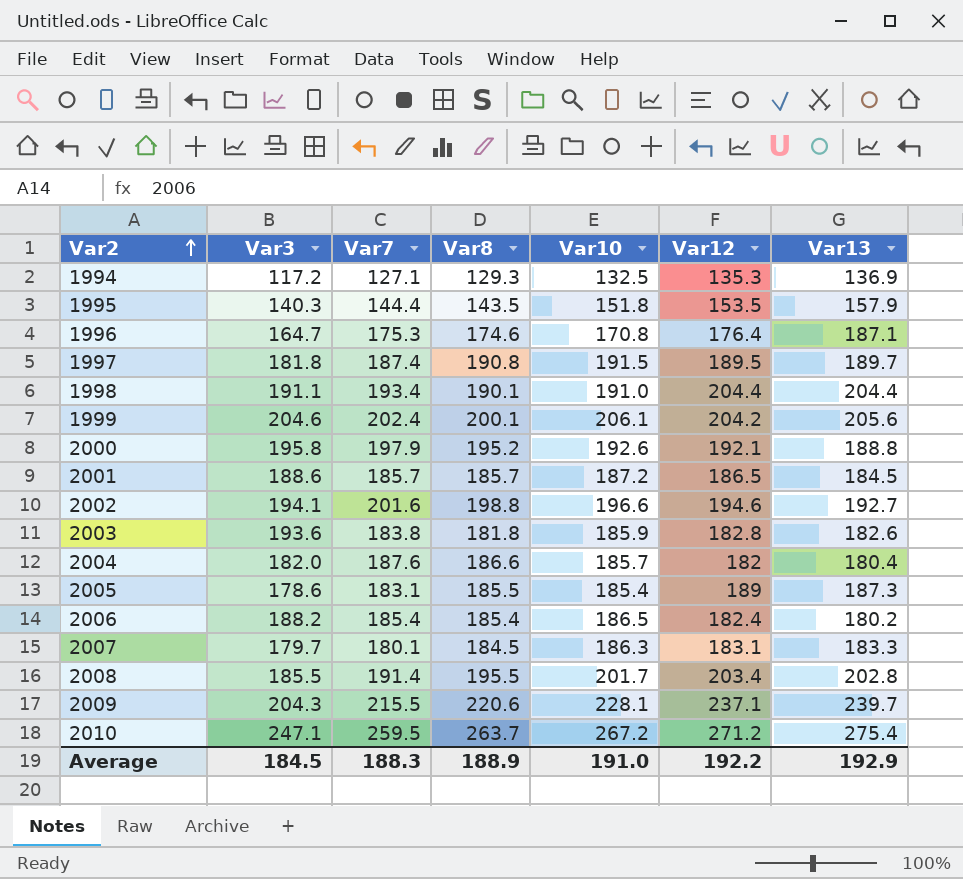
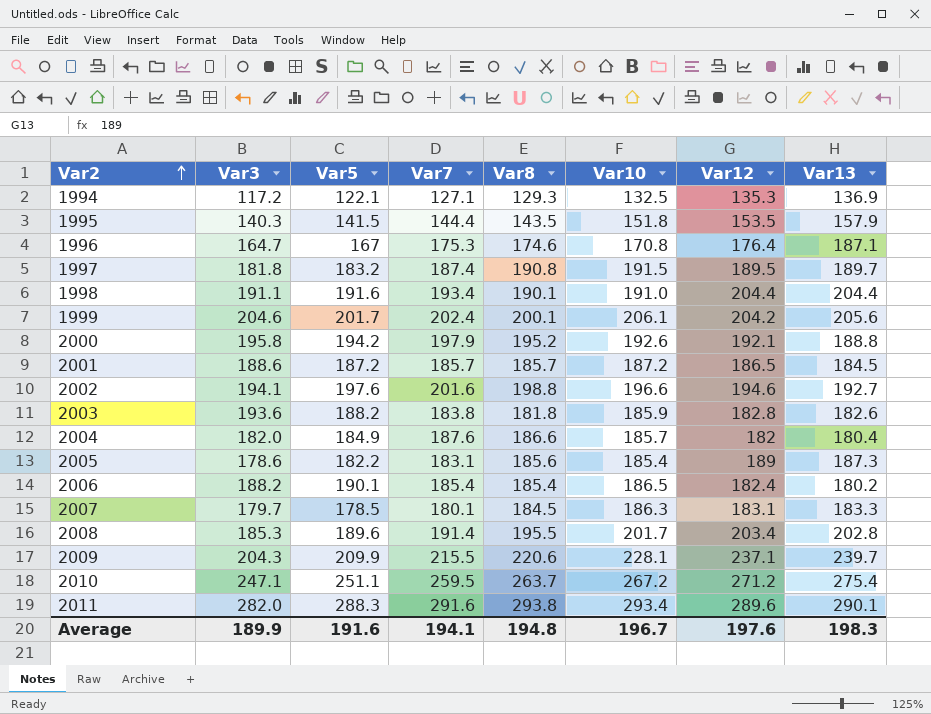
column Var5 | position: none -> 3
2005 | Var8: 185.5 -> 185.6
2008 | Var3: 185.5 -> 185.3
row 2011: none -> 282.0 | 288.3 | 291.6 | 293.8 | 293.4 | 289.6 | 290.1
Average | Var3: 184.5 -> 189.9
Average | Var7: 188.3 -> 194.1
Average | Var8: 188.9 -> 194.8
Average | Var10: 191.0 -> 196.7
Average | Var12: 192.2 -> 197.6
Average | Var13: 192.9 -> 198.3

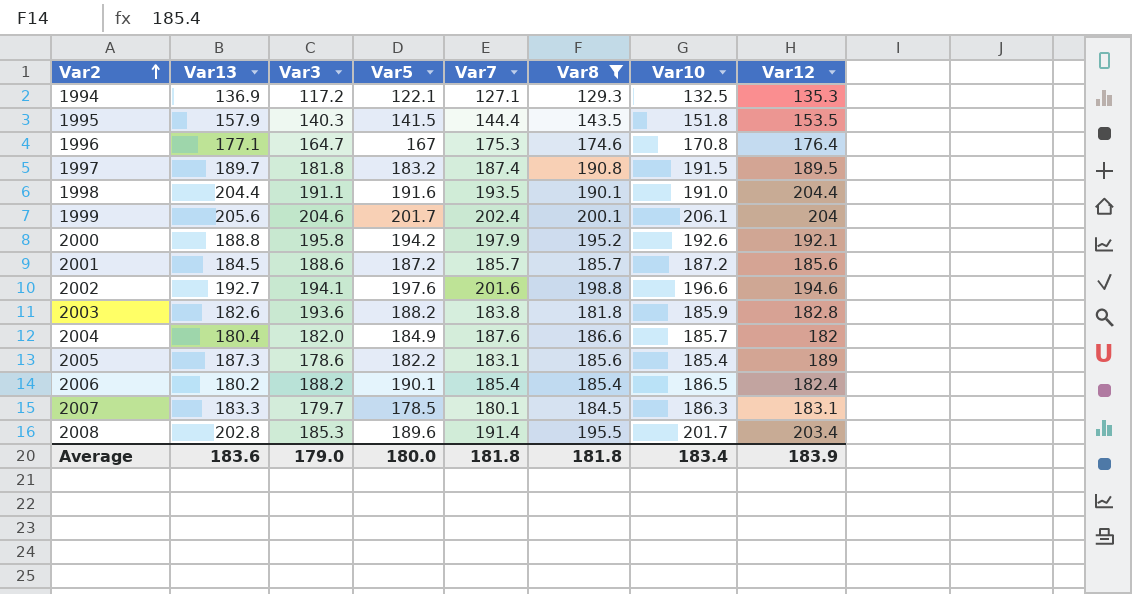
filter: none -> Var8 <= 200.1
column Var13 | position: 8 -> 2
1996 | Var13: 187.1 -> 177.1
1998 | Var7: 193.4 -> 193.5
1999 | Var12: 204.2 -> 204
2001 | Var12: 186.5 -> 185.6
Average | Var13: 198.3 -> 183.6
Average | Var3: 189.9 -> 179.0
Average | Var5: 191.6 -> 180.0
Average | Var7: 194.1 -> 181.8
Average | Var8: 194.8 -> 181.8
Average | Var10: 196.7 -> 183.4
Average | Var12: 197.6 -> 183.9

